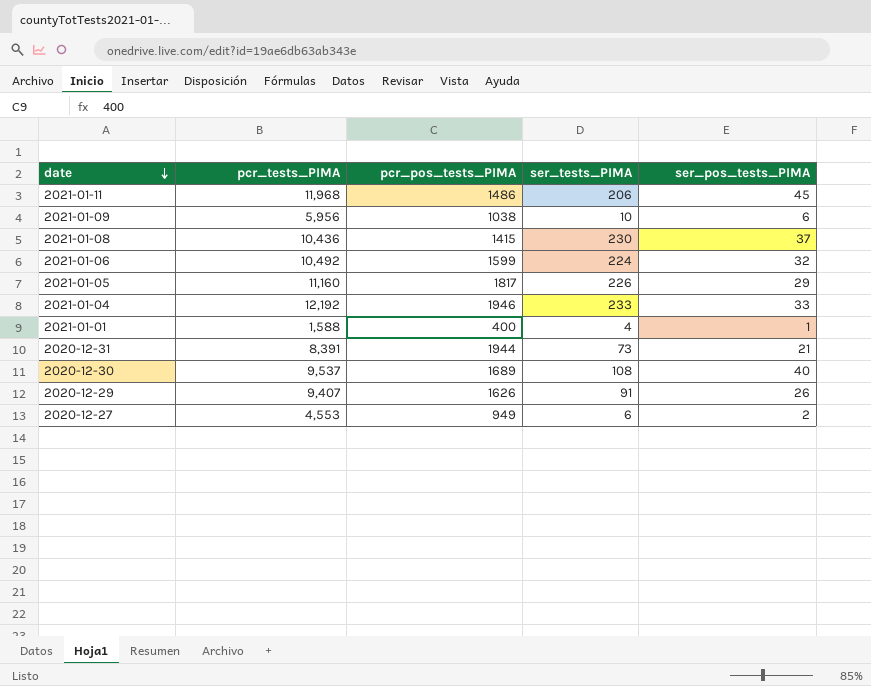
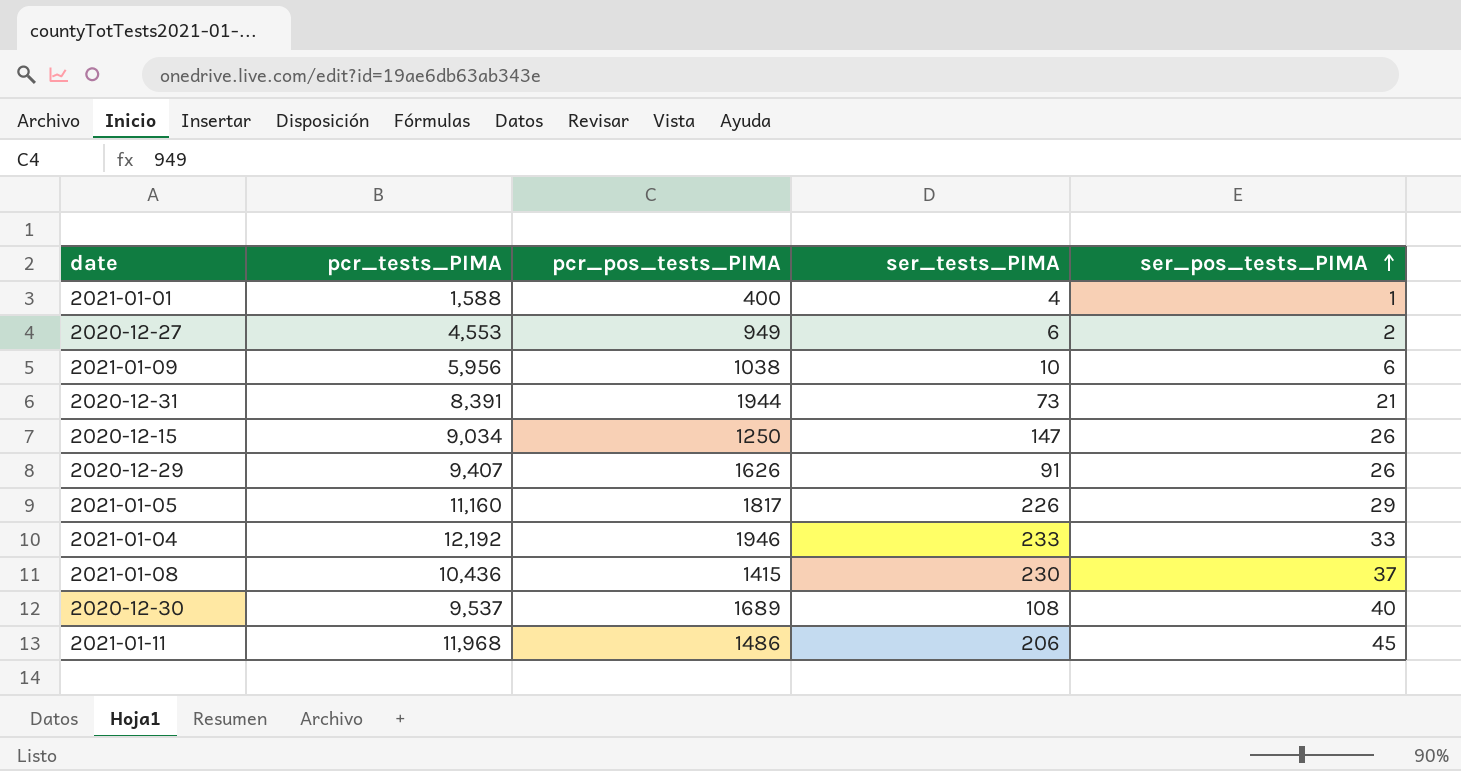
row order: date descending -> ser_pos_tests_PIMA ascending
row 2021-01-06: 10,492 | 1599 | 224 | 32 -> none
row 2020-12-15: none -> 9,034 | 1250 | 147 | 26

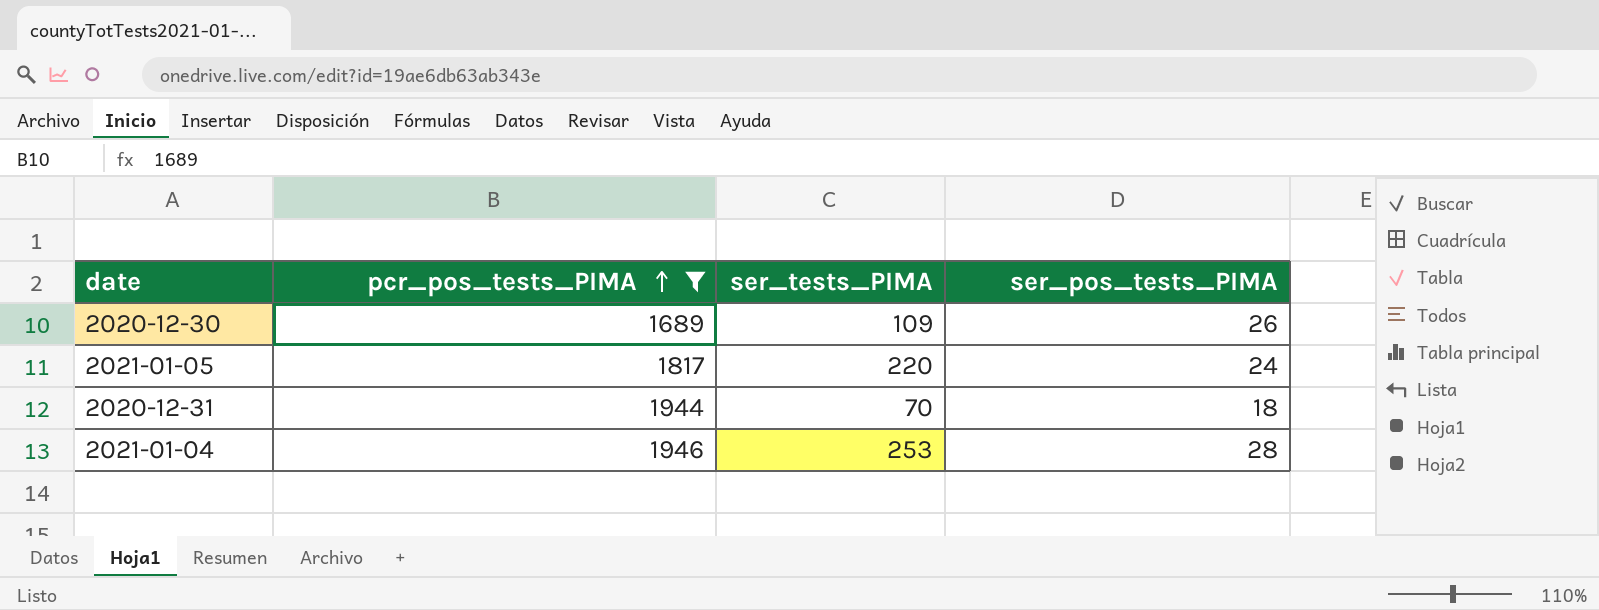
filter: none -> pcr_pos_tests_PIMA >= 1689
row order: ser_pos_tests_PIMA ascending -> pcr_pos_tests_PIMA ascending
column pcr_tests_PIMA | position: 2 -> none
2020-12-30 | ser_tests_PIMA: 108 -> 109
2020-12-30 | ser_pos_tests_PIMA: 40 -> 26
2021-01-05 | ser_tests_PIMA: 226 -> 220
2021-01-05 | ser_pos_tests_PIMA: 29 -> 24
2020-12-31 | ser_tests_PIMA: 73 -> 70
2020-12-31 | ser_pos_tests_PIMA: 21 -> 18
2021-01-04 | ser_tests_PIMA: 233 -> 253
2021-01-04 | ser_pos_tests_PIMA: 33 -> 28

